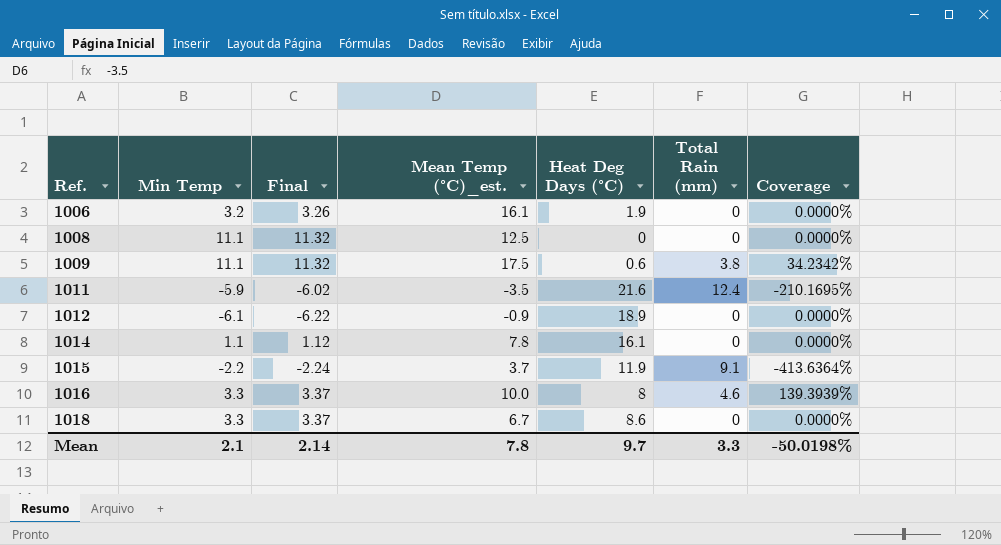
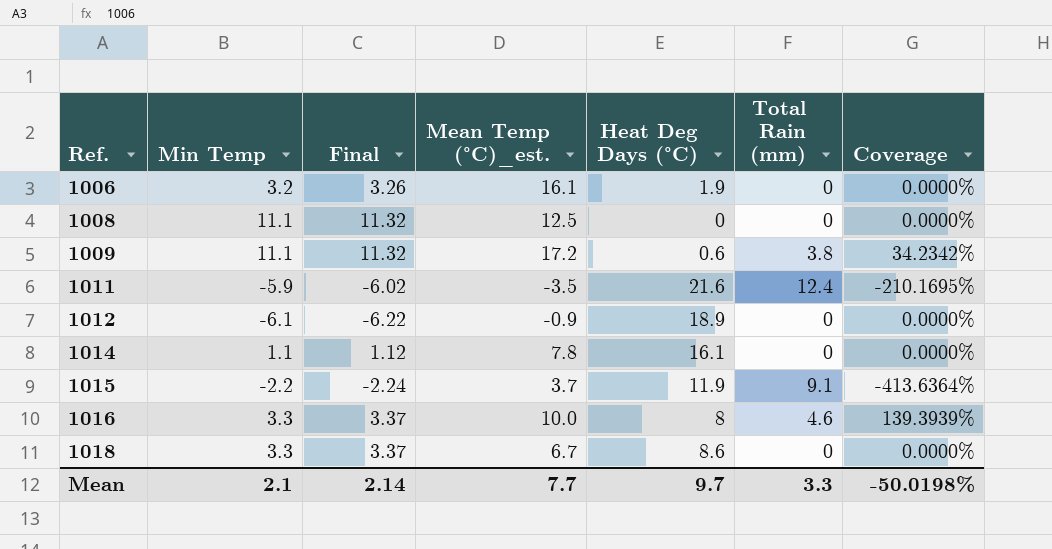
1009 | Mean Temp (°C)_est.: 17.5 -> 17.2
Mean | Mean Temp (°C)_est.: 7.8 -> 7.7

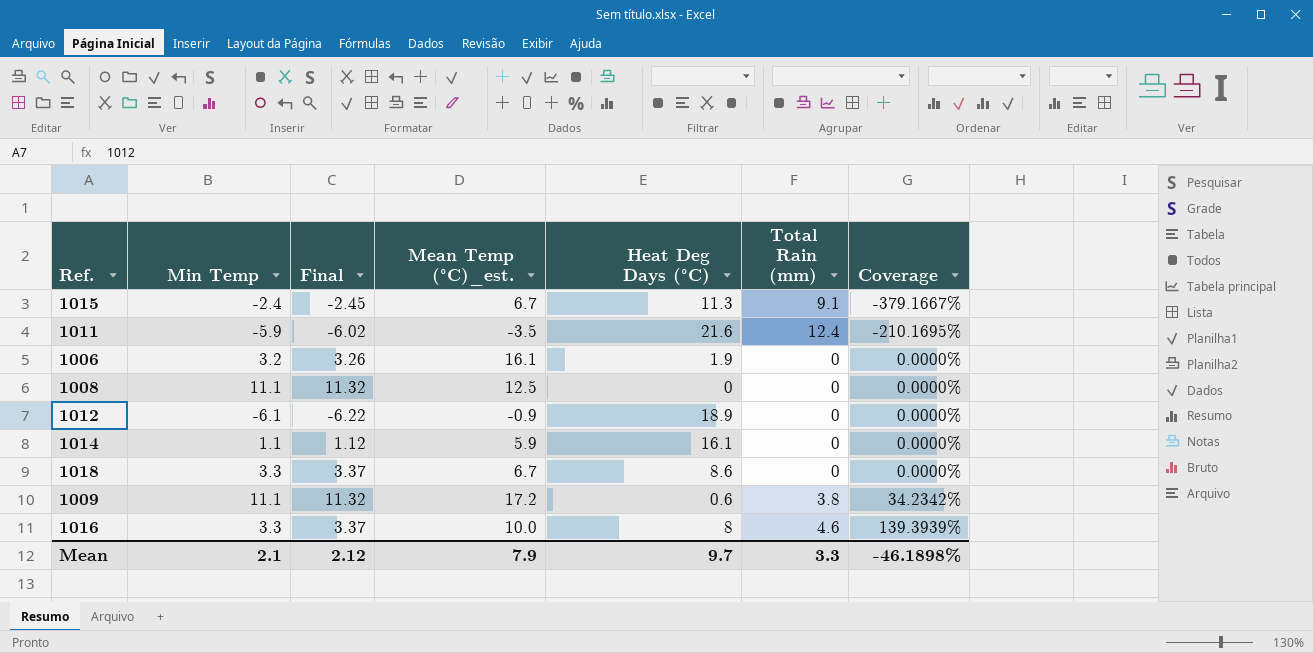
row order: Ref. ascending -> Coverage ascending
1015 | Min Temp: -2.2 -> -2.4
1015 | Final: -2.24 -> -2.45
1015 | Mean Temp (°C)_est.: 3.7 -> 6.7
1015 | Heat Deg Days (°C): 11.9 -> 11.3
1015 | Coverage: -413.6364% -> -379.1667%
1014 | Mean Temp (°C)_est.: 7.8 -> 5.9
Mean | Final: 2.14 -> 2.12
Mean | Mean Temp (°C)_est.: 7.7 -> 7.9
Mean | Coverage: -50.0198% -> -46.1898%

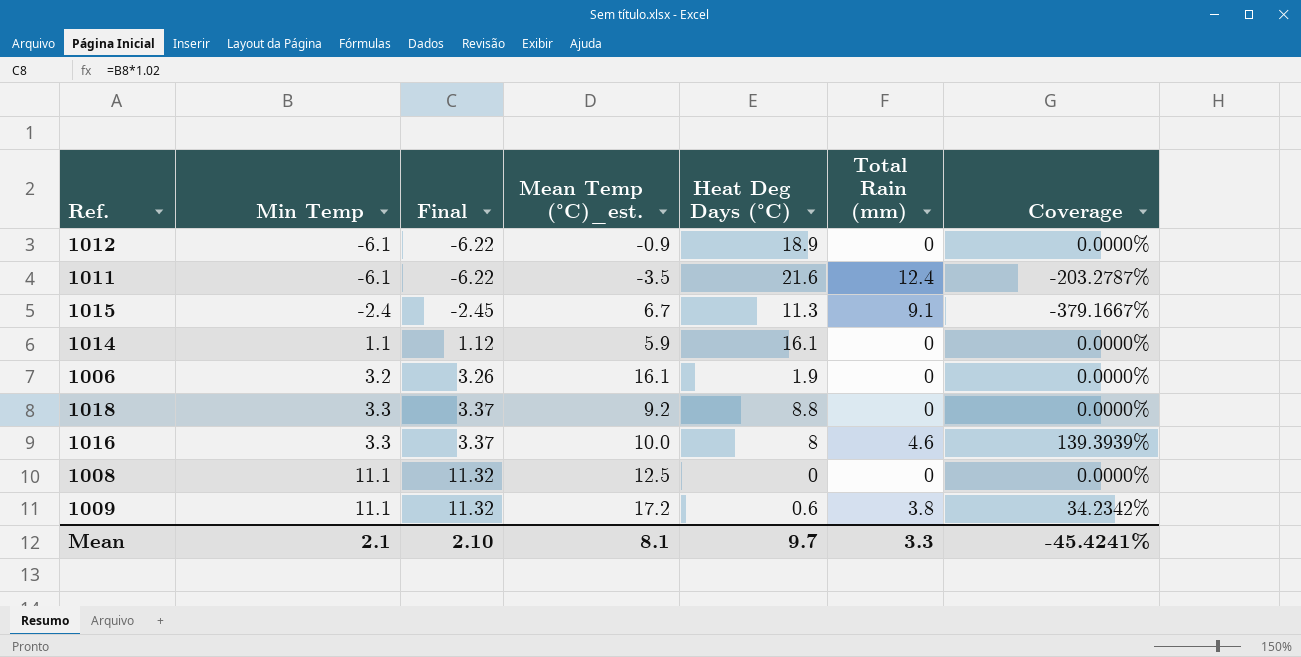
row order: Coverage ascending -> Min Temp ascending
1011 | Min Temp: -5.9 -> -6.1
1011 | Final: -6.02 -> -6.22
1011 | Coverage: -210.1695% -> -203.2787%
1018 | Mean Temp (°C)_est.: 6.7 -> 9.2
1018 | Heat Deg Days (°C): 8.6 -> 8.8
Mean | Final: 2.12 -> 2.10
Mean | Mean Temp (°C)_est.: 7.9 -> 8.1
Mean | Coverage: -46.1898% -> -45.4241%

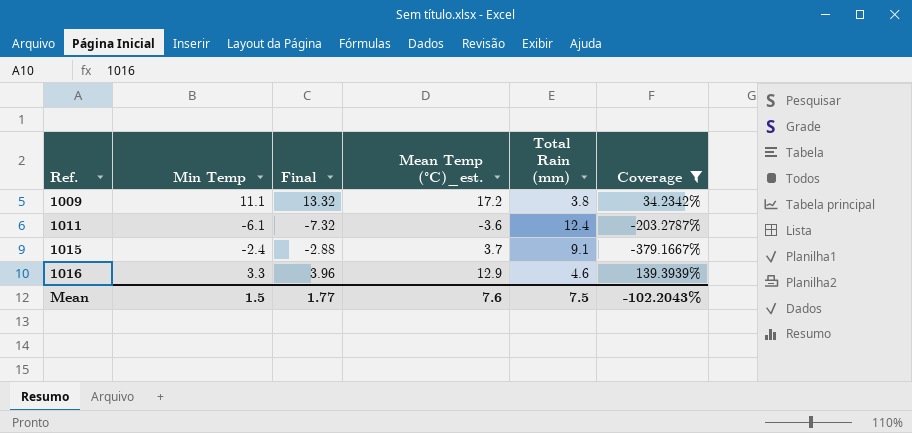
filter: none -> Coverage != 0.0000%
row order: Min Temp ascending -> Ref. ascending
column Heat Deg Days (°C) | position: 5 -> none
column Final | formula: [Min Temp] * 1.02 -> [Min Temp] * 1.2
1011 | Mean Temp (°C)_est.: -3.5 -> -3.6
1015 | Mean Temp (°C)_est.: 6.7 -> 3.7
1016 | Mean Temp (°C)_est.: 10.0 -> 12.9
Mean | Min Temp: 2.1 -> 1.5
Mean | Final: 2.10 -> 1.77
Mean | Mean Temp (°C)_est.: 8.1 -> 7.6
Mean | Total Rain (mm): 3.3 -> 7.5
Mean | Coverage: -45.4241% -> -102.2043%

